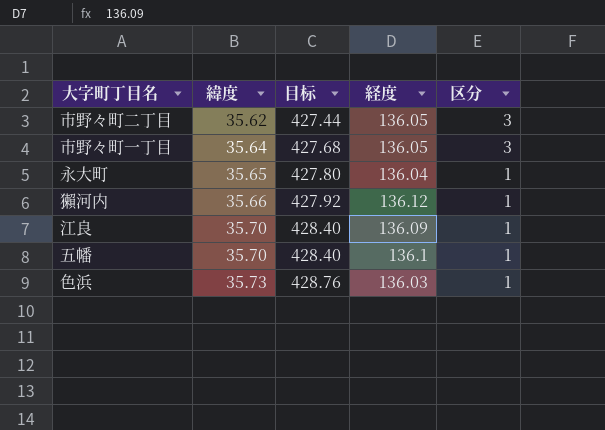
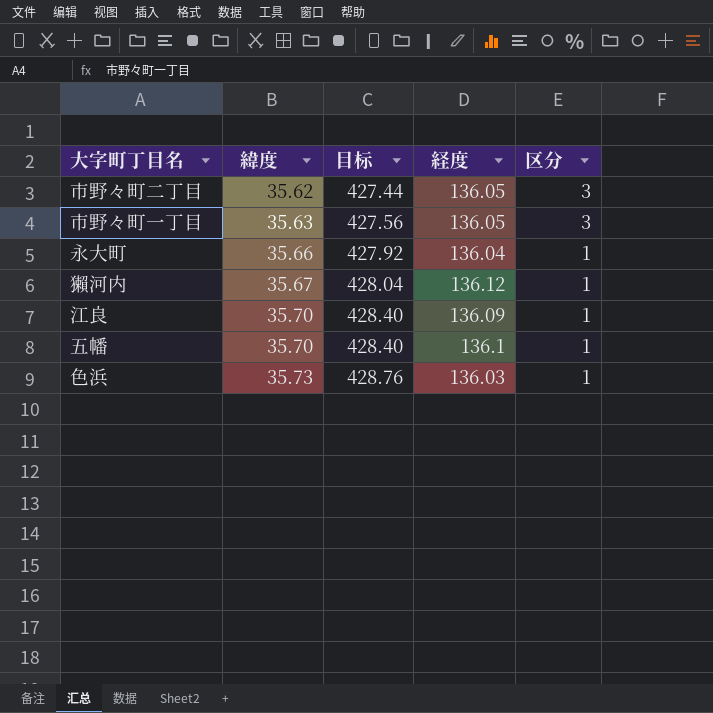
市野々町一丁目 | 緯度: 35.64 -> 35.63
市野々町一丁目 | 目标: 427.68 -> 427.56
永大町 | 緯度: 35.65 -> 35.66
永大町 | 目标: 427.80 -> 427.92
獺河内 | 緯度: 35.66 -> 35.67
獺河内 | 目标: 427.92 -> 428.04

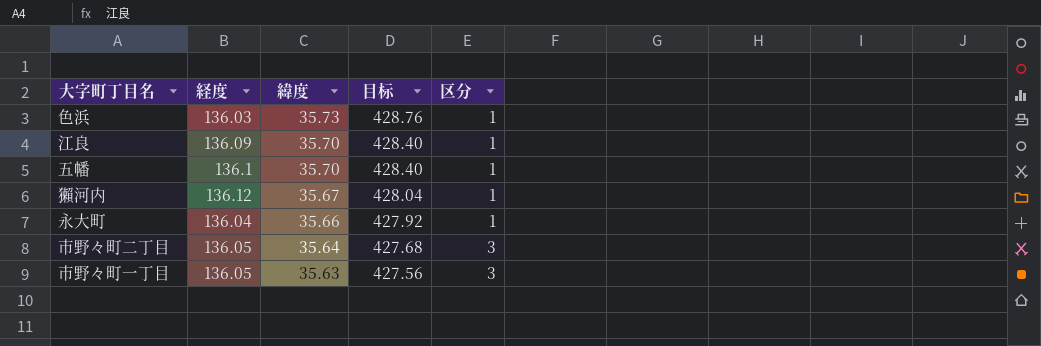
row order: 緯度 ascending -> 緯度 descending
column 経度 | position: 4 -> 2
市野々町二丁目 | 緯度: 35.62 -> 35.64
市野々町二丁目 | 目标: 427.44 -> 427.68

